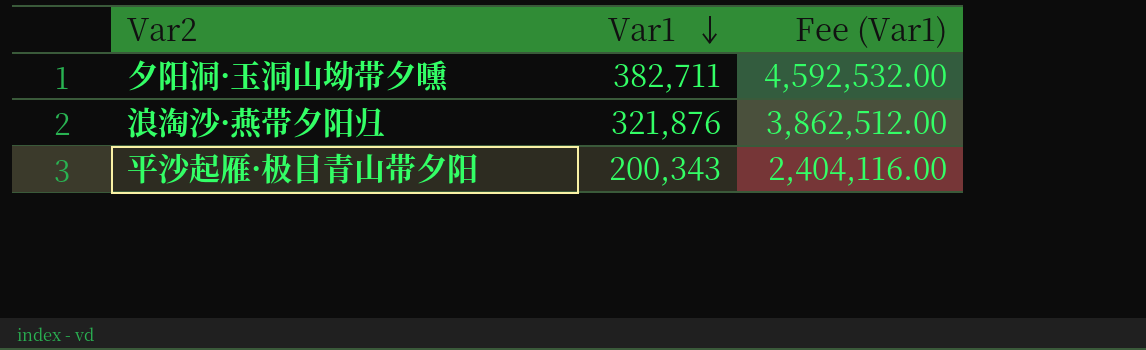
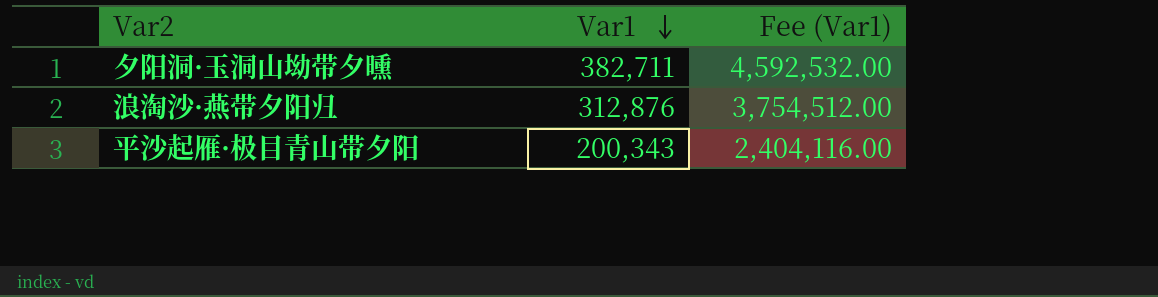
浪淘沙·燕带夕阳归 | Var1: 321,876 -> 312,876
浪淘沙·燕带夕阳归 | Fee (Var1): 3,862,512.00 -> 3,754,512.00

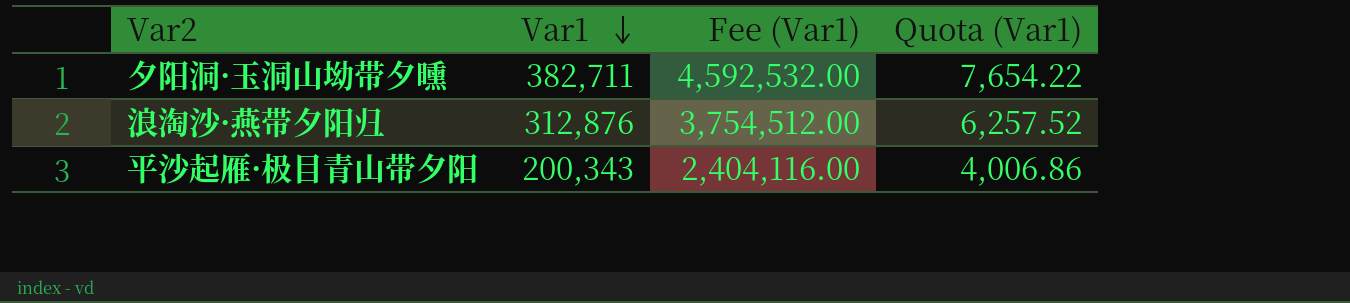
column Quota (Var1) | formula: none -> [Var1] * 0.02

